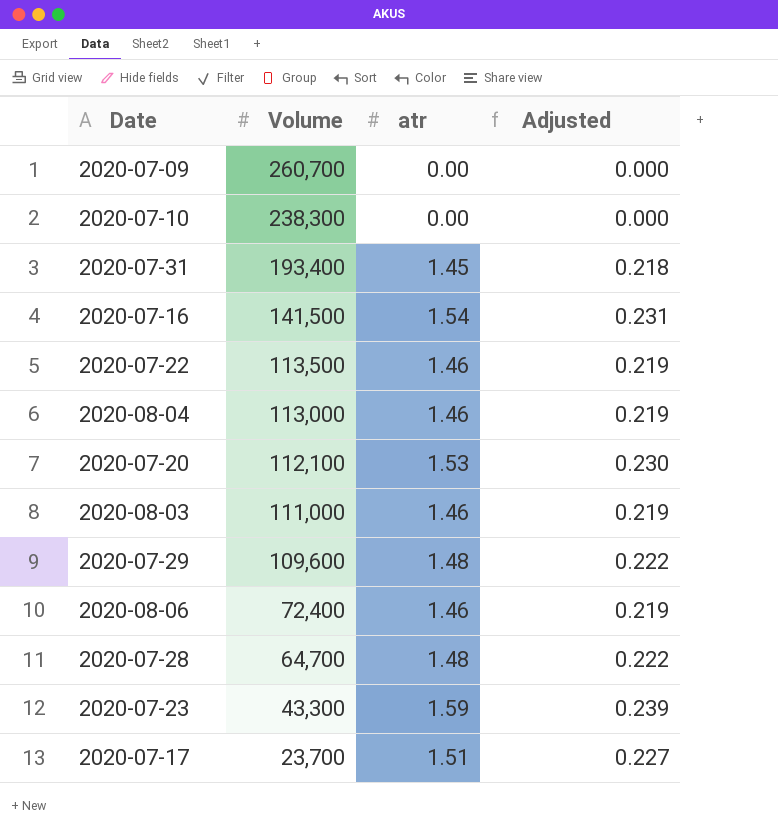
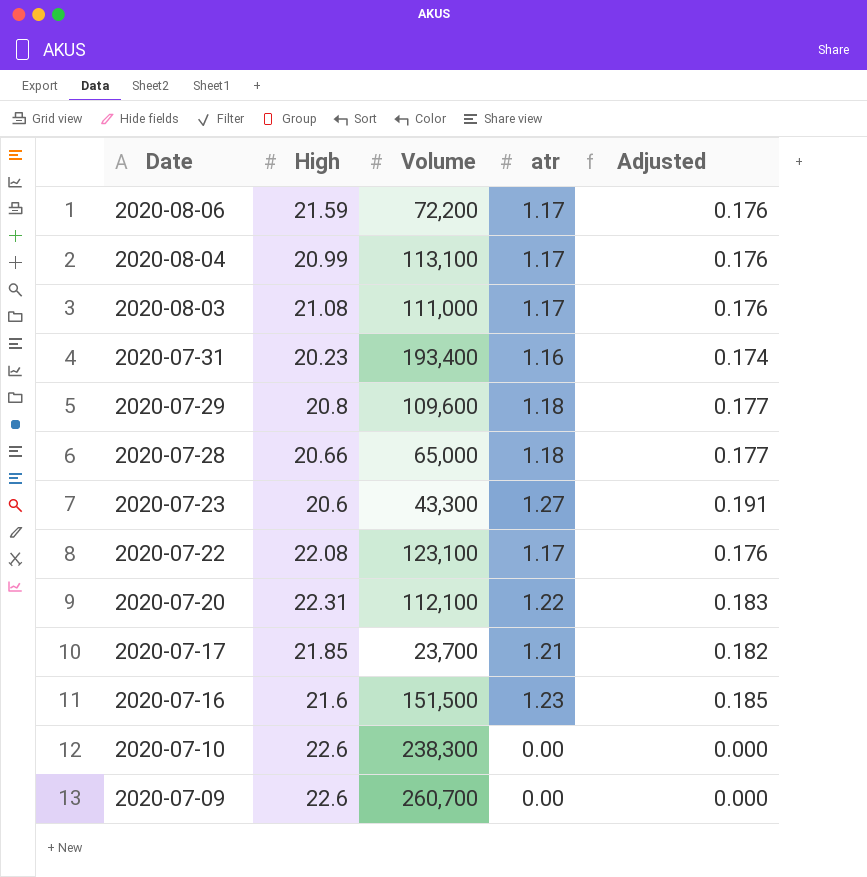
row order: Volume descending -> Date descending
column High | position: none -> 2
2020-08-06 | Volume: 72,400 -> 72,200
2020-08-06 | atr: 1.46 -> 1.17
2020-08-06 | Adjusted: 0.219 -> 0.176
2020-08-04 | Volume: 113,000 -> 113,100
2020-08-04 | atr: 1.46 -> 1.17
2020-08-04 | Adjusted: 0.219 -> 0.176
2020-08-03 | atr: 1.46 -> 1.17
2020-08-03 | Adjusted: 0.219 -> 0.176
2020-07-31 | atr: 1.45 -> 1.16
2020-07-31 | Adjusted: 0.218 -> 0.174
2020-07-29 | atr: 1.48 -> 1.18
2020-07-29 | Adjusted: 0.222 -> 0.177
2020-07-28 | Volume: 64,700 -> 65,000
2020-07-28 | atr: 1.48 -> 1.18
2020-07-28 | Adjusted: 0.222 -> 0.177
2020-07-23 | atr: 1.59 -> 1.27
2020-07-23 | Adjusted: 0.239 -> 0.191
2020-07-22 | Volume: 113,500 -> 123,100
2020-07-22 | atr: 1.46 -> 1.17
2020-07-22 | Adjusted: 0.219 -> 0.176
2020-07-20 | atr: 1.53 -> 1.22
2020-07-20 | Adjusted: 0.230 -> 0.183
2020-07-17 | atr: 1.51 -> 1.21
2020-07-17 | Adjusted: 0.227 -> 0.182
2020-07-16 | Volume: 141,500 -> 151,500
2020-07-16 | atr: 1.54 -> 1.23
2020-07-16 | Adjusted: 0.231 -> 0.185

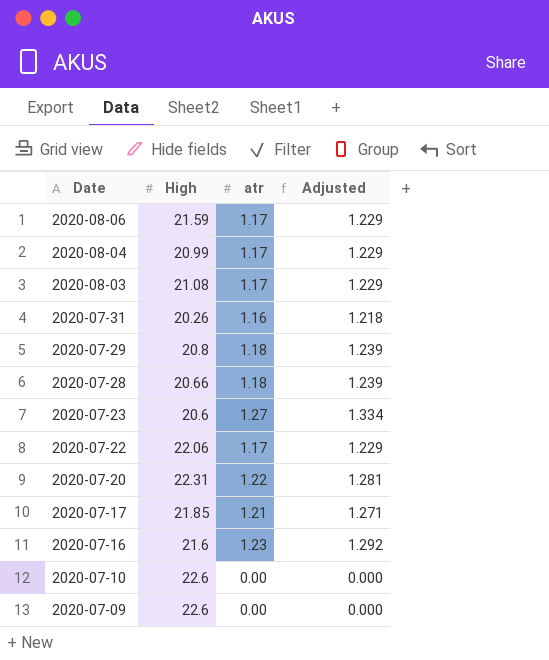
column Volume | position: 3 -> none
column Adjusted | formula: [atr] * 0.15 -> [atr] * 1.05
2020-07-31 | High: 20.23 -> 20.26
2020-07-22 | High: 22.08 -> 22.06

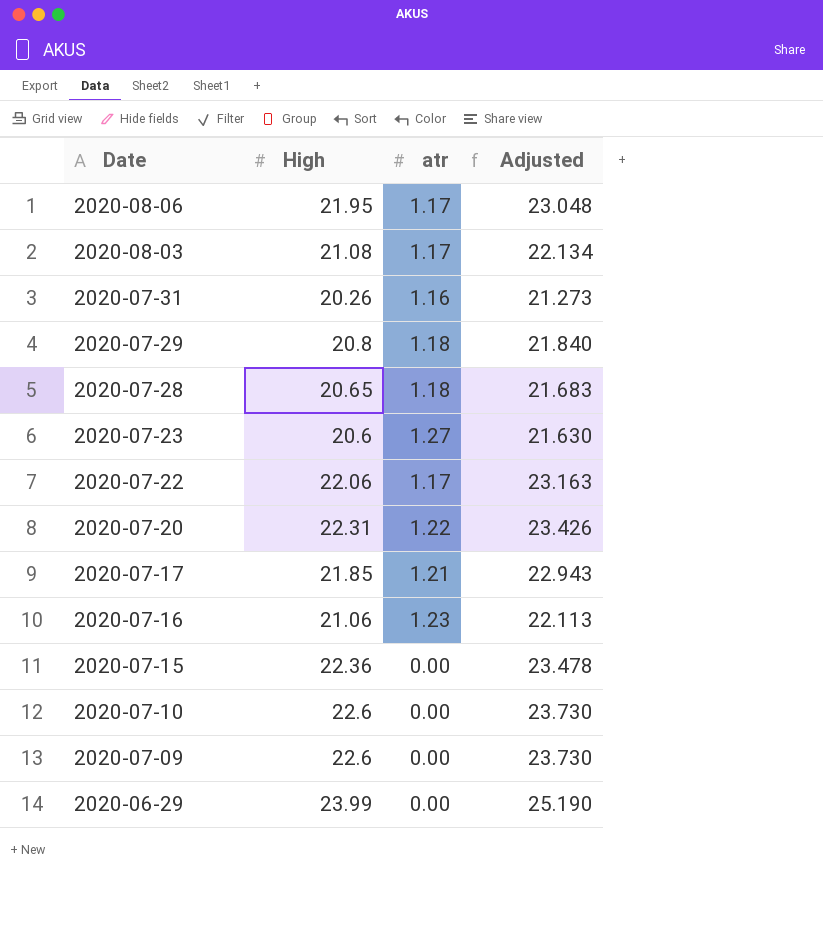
column Adjusted | formula: [atr] * 1.05 -> [High] * 1.05
row 2020-08-04: 20.99 | 1.17 | 1.229 -> none
2020-08-06 | High: 21.59 -> 21.95
2020-07-28 | High: 20.66 -> 20.65
2020-07-16 | High: 21.6 -> 21.06
row 2020-07-15: none -> 22.36 | 0.00 | 23.478
row 2020-06-29: none -> 23.99 | 0.00 | 25.190

